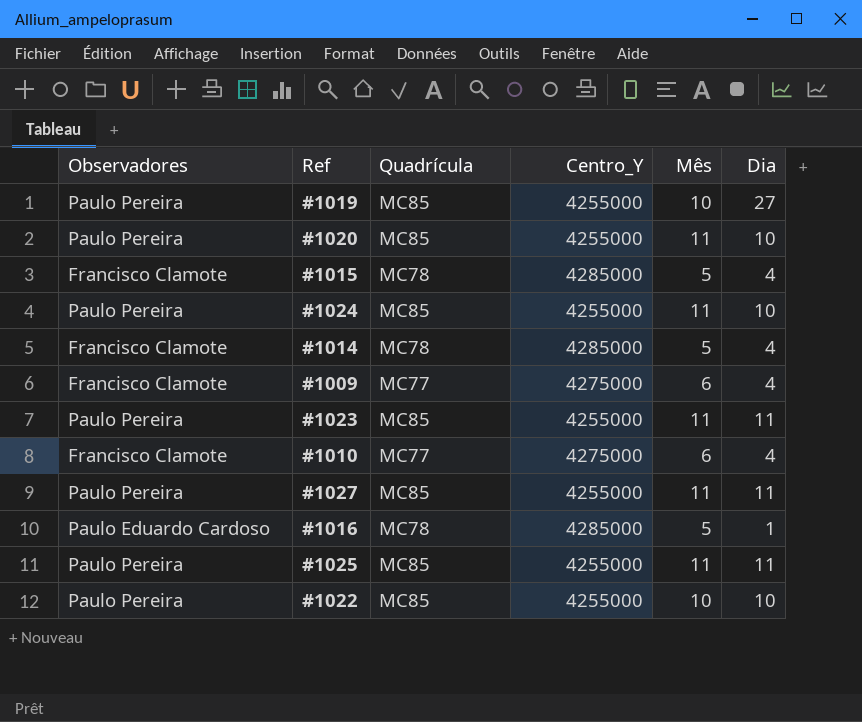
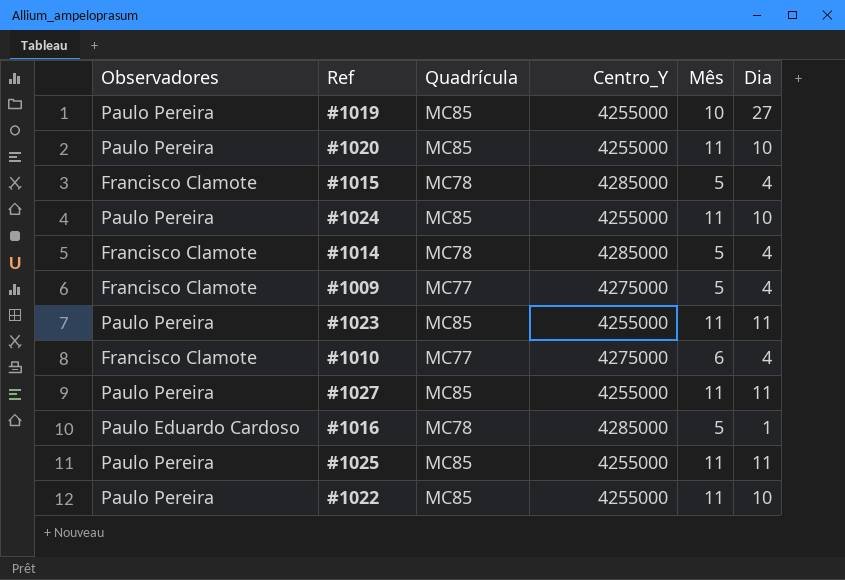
#1009 | Mês: 6 -> 5
#1022 | Mês: 10 -> 11

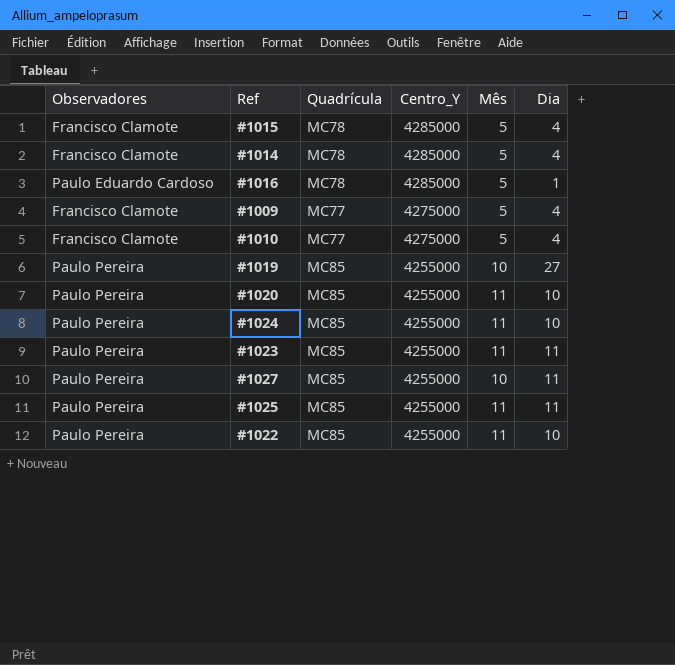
row order: none -> Centro_Y descending
#1010 | Mês: 6 -> 5
#1027 | Mês: 11 -> 10

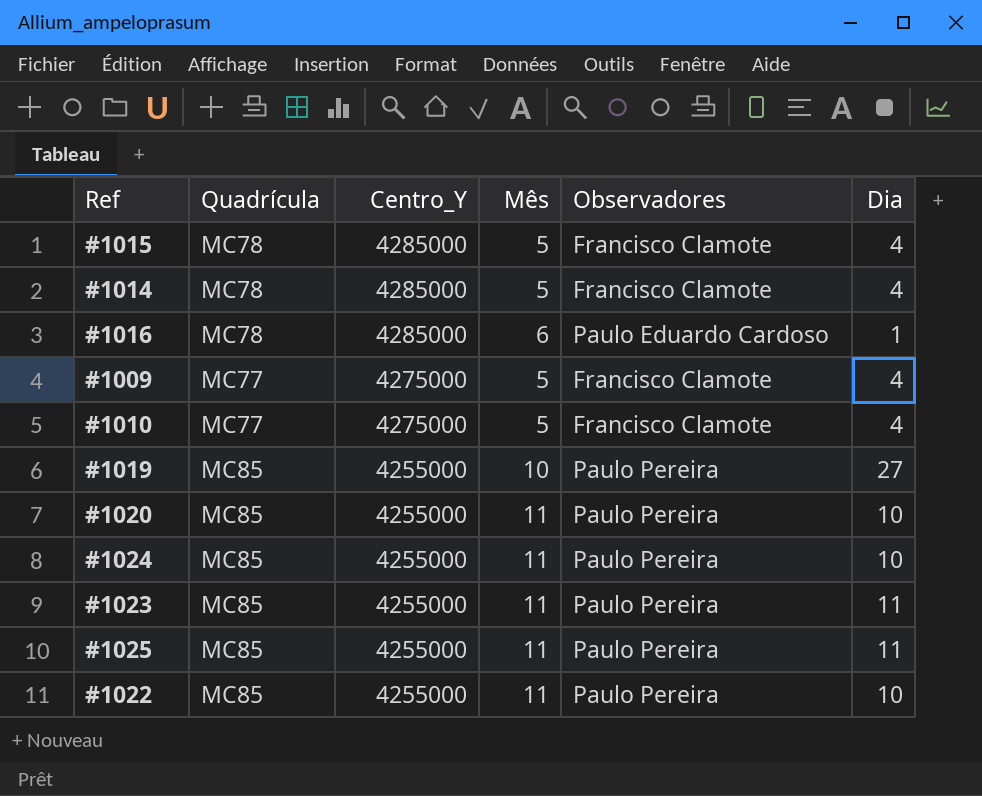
column Observadores | position: 1 -> 5
row #1027: Paulo Pereira | MC85 | 4255000 | 10 | 11 -> none
#1016 | Mês: 5 -> 6

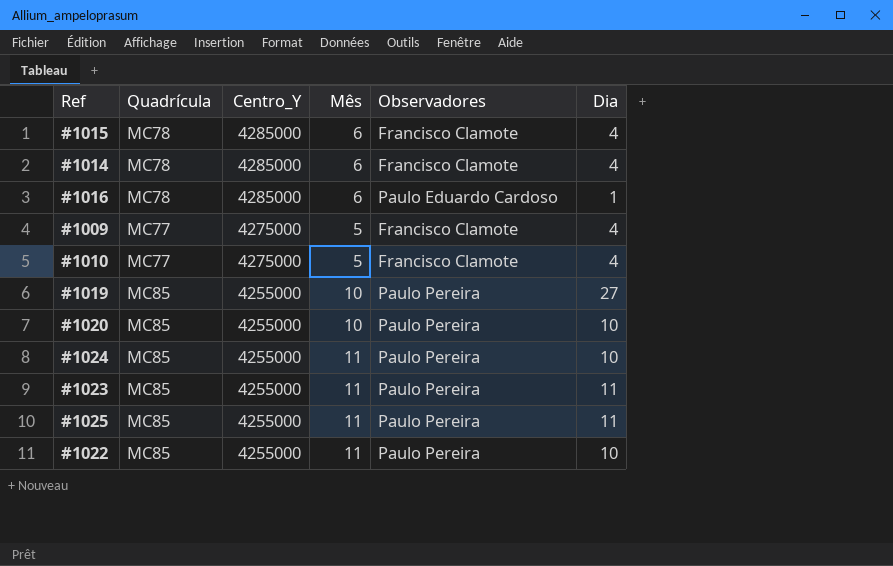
#1015 | Mês: 5 -> 6
#1014 | Mês: 5 -> 6
#1020 | Mês: 11 -> 10

